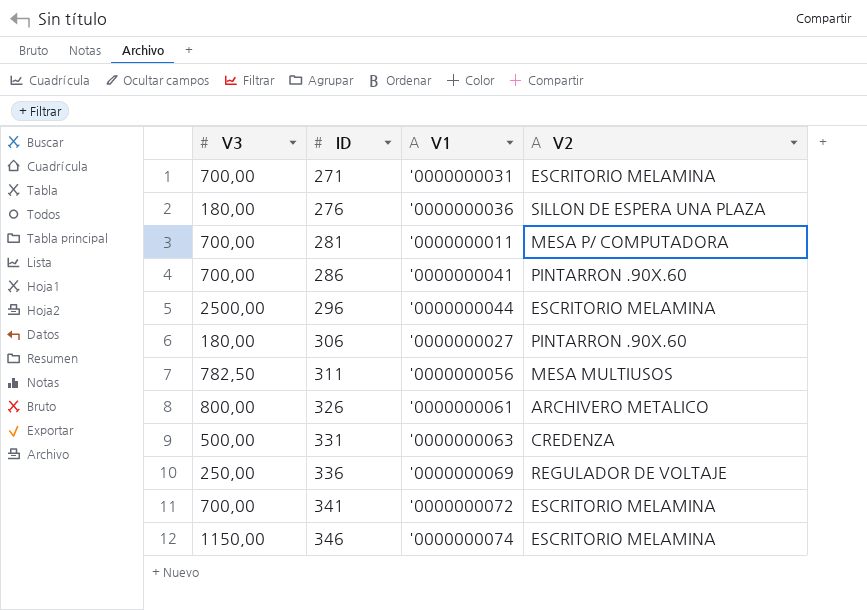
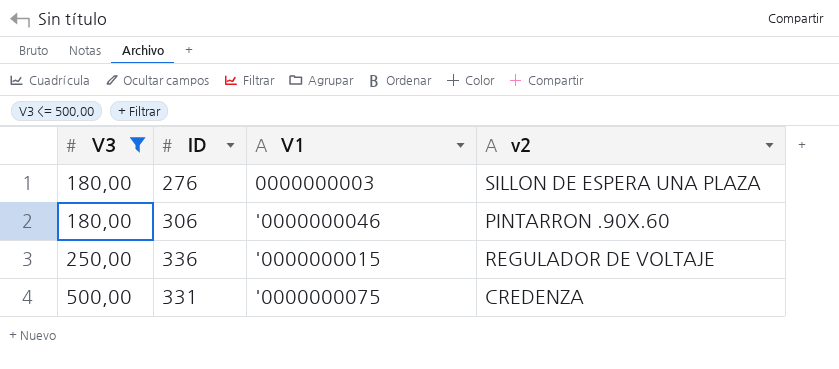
filter: none -> V3 <= 500,00
row order: ID ascending -> V3 ascending
column name: V2 -> v2
276 | V1: '0000000036 -> 0000000003
306 | V1: '0000000027 -> '0000000046
336 | V1: '0000000069 -> '0000000015
331 | V1: '0000000063 -> '0000000075

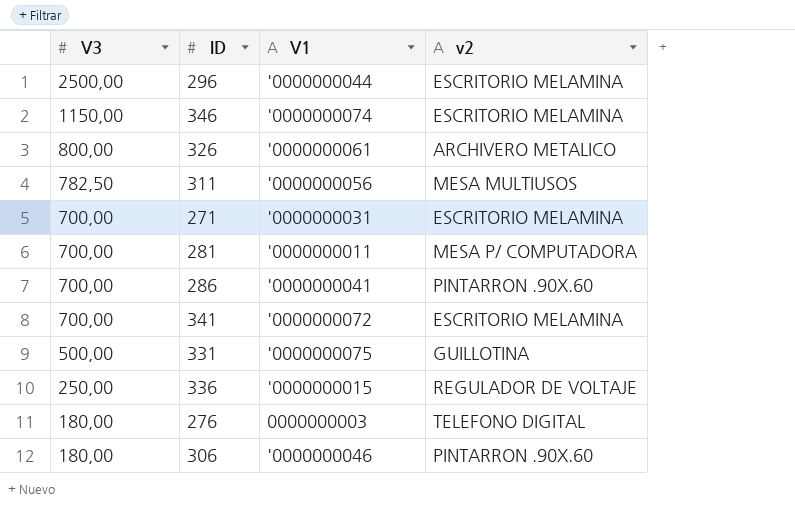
filter: V3 <= 500,00 -> none
row order: V3 ascending -> V3 descending
331 | v2: CREDENZA -> GUILLOTINA
276 | v2: SILLON DE ESPERA UNA PLAZA -> TELEFONO DIGITAL

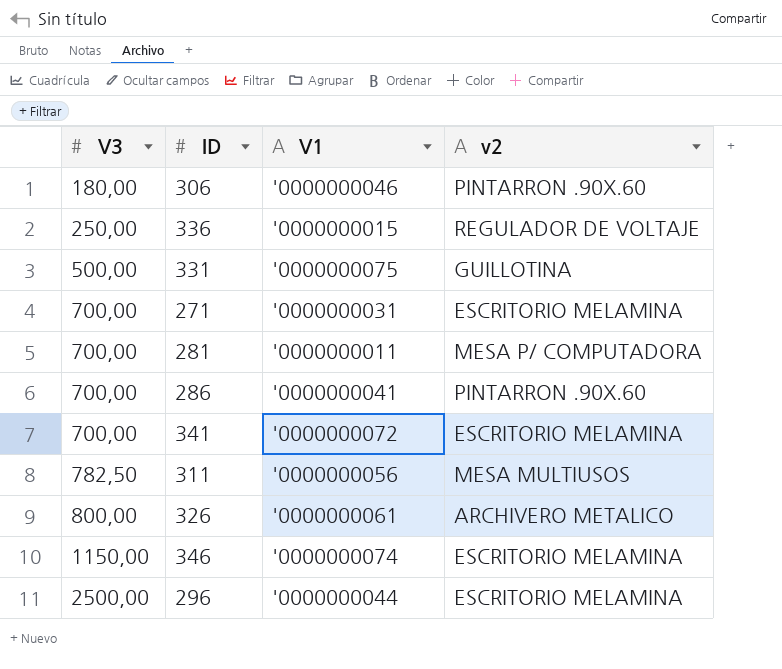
row order: V3 descending -> V3 ascending
row 276: 180,00 | 0000000003 | TELEFONO DIGITAL -> none

